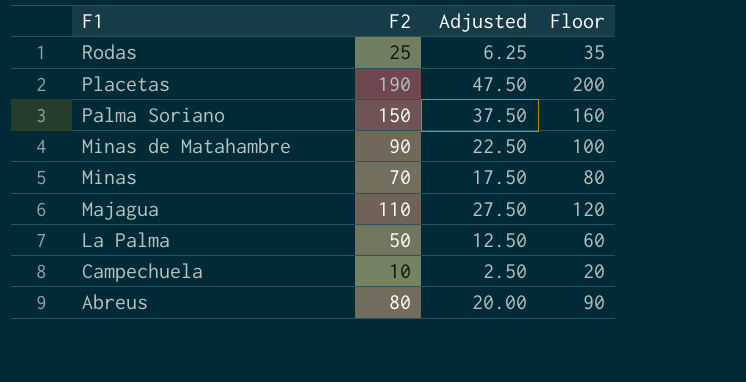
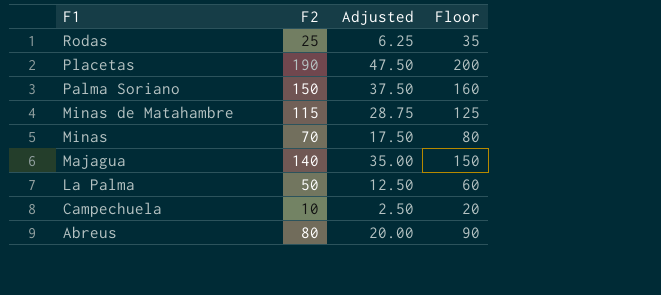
Minas de Matahambre | F2: 90 -> 115
Minas de Matahambre | Adjusted: 22.50 -> 28.75
Minas de Matahambre | Floor: 100 -> 125
Majagua | F2: 110 -> 140
Majagua | Adjusted: 27.50 -> 35.00
Majagua | Floor: 120 -> 150

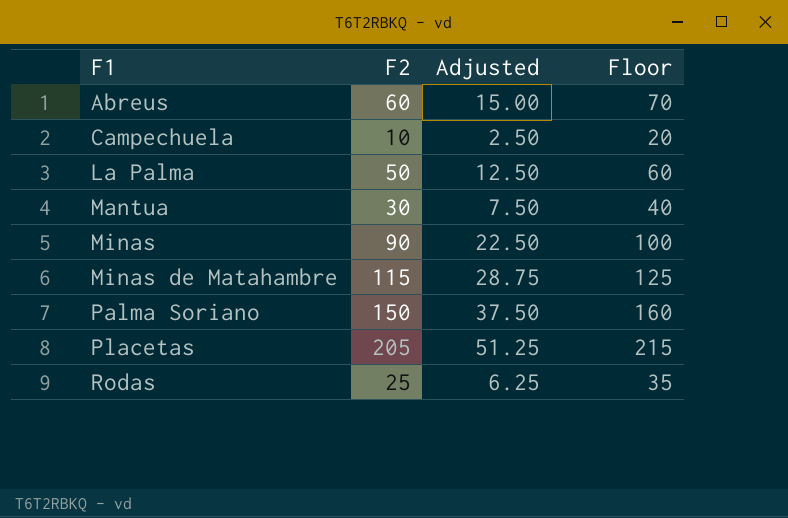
row order: F1 descending -> F1 ascending
row Majagua: 140 | 35.00 | 150 -> none
Abreus | F2: 80 -> 60
Abreus | Adjusted: 20.00 -> 15.00
Abreus | Floor: 90 -> 70
row Mantua: none -> 30 | 7.50 | 40
Minas | F2: 70 -> 90
Minas | Adjusted: 17.50 -> 22.50
Minas | Floor: 80 -> 100
Placetas | F2: 190 -> 205
Placetas | Adjusted: 47.50 -> 51.25
Placetas | Floor: 200 -> 215

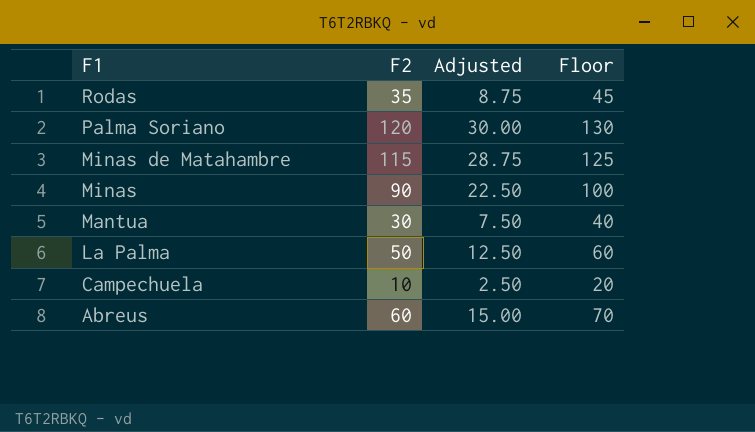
row order: F1 ascending -> F1 descending
row Placetas: 205 | 51.25 | 215 -> none
Rodas | F2: 25 -> 35
Rodas | Adjusted: 6.25 -> 8.75
Rodas | Floor: 35 -> 45
Palma Soriano | F2: 150 -> 120
Palma Soriano | Adjusted: 37.50 -> 30.00
Palma Soriano | Floor: 160 -> 130

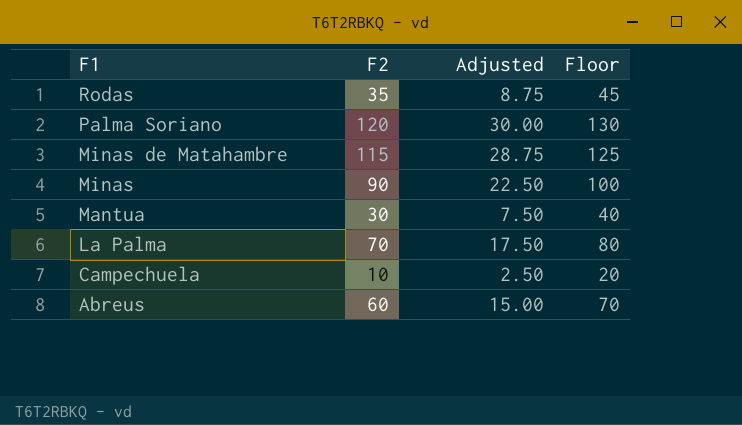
La Palma | F2: 50 -> 70
La Palma | Adjusted: 12.50 -> 17.50
La Palma | Floor: 60 -> 80

